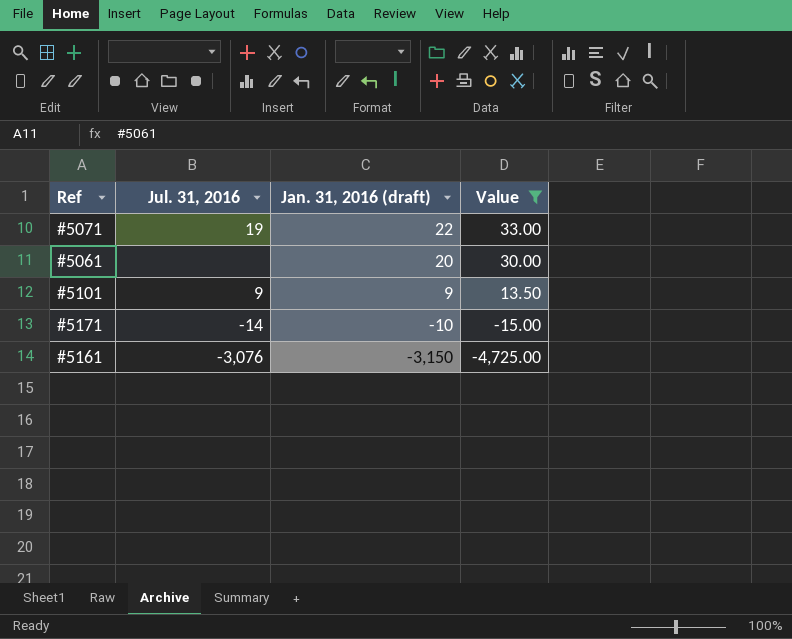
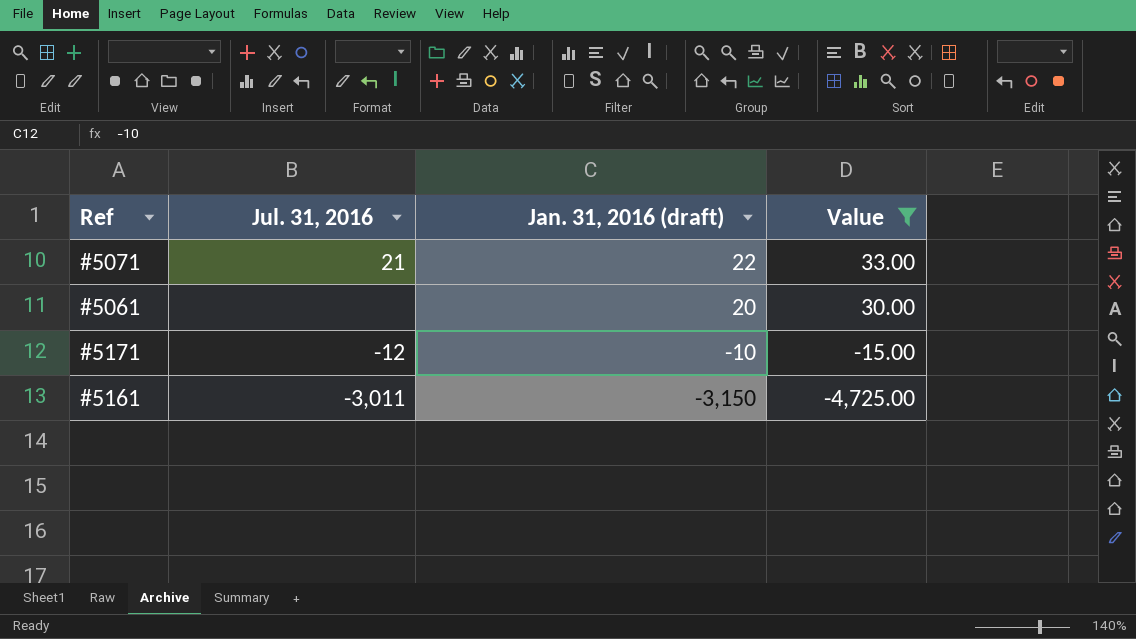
row #5101: 9 | 9 | 13.50 -> none
#5071 | Jul. 31, 2016: 19 -> 21
#5171 | Jul. 31, 2016: -14 -> -12
#5161 | Jul. 31, 2016: -3,076 -> -3,011

